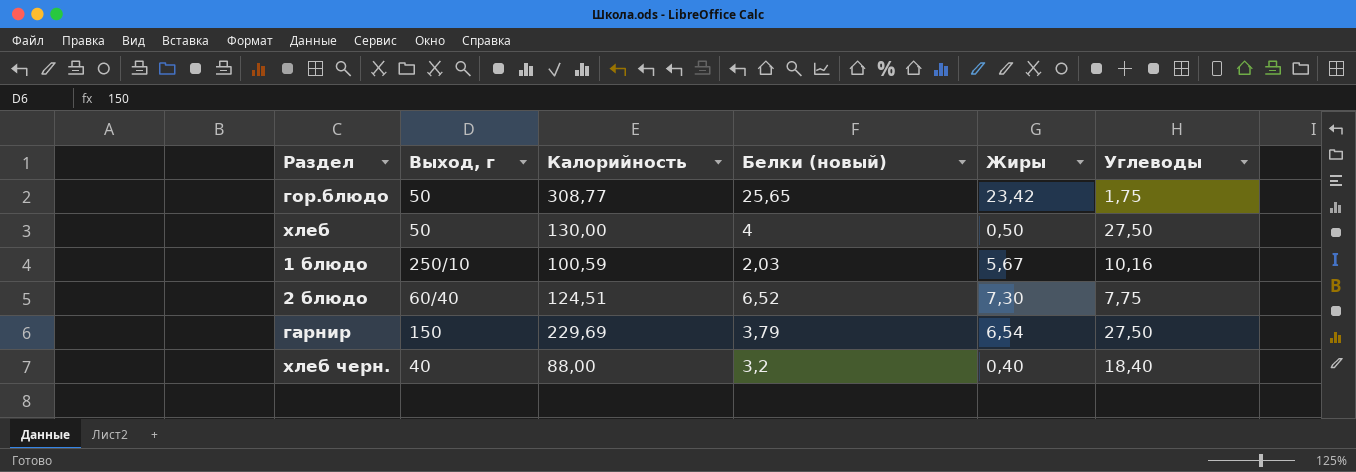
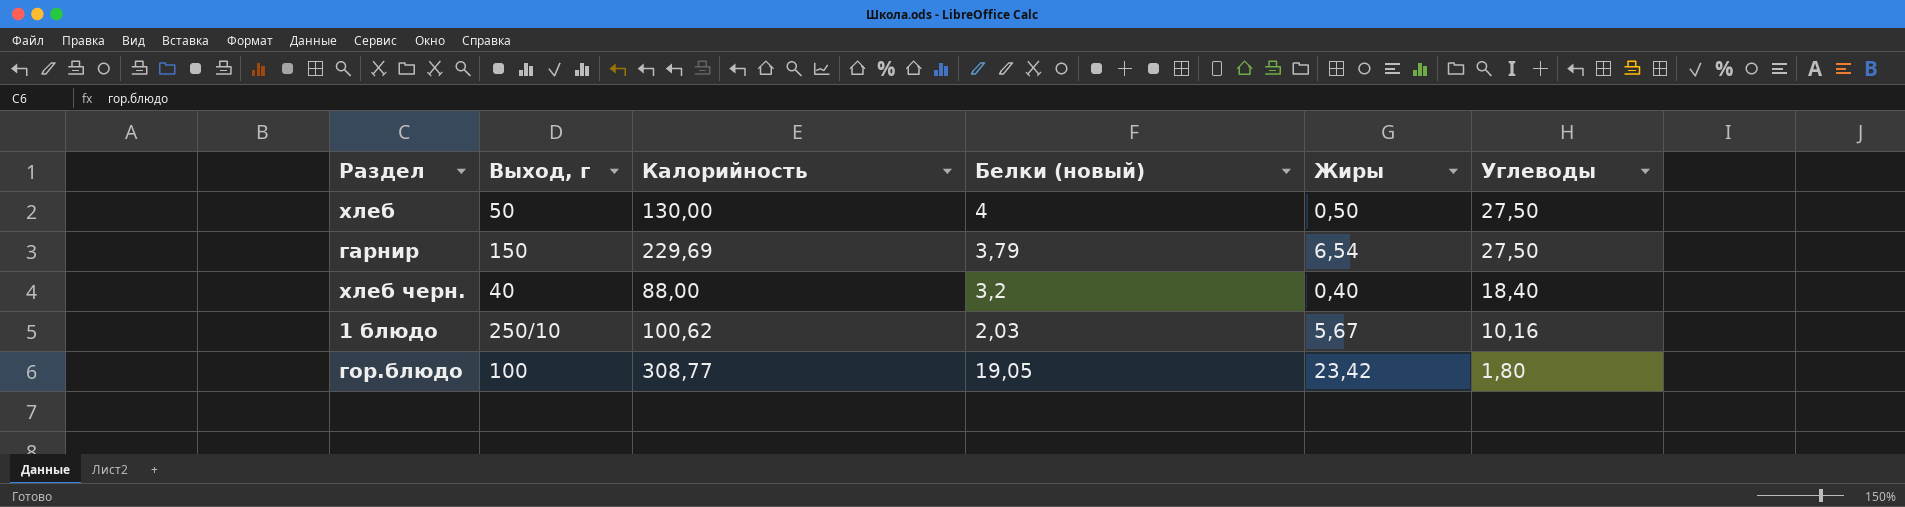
row order: none -> Углеводы descending
row 2 блюдо: 60/40 | 124,51 | 6,52 | 7,30 | 7,75 -> none
1 блюдо | Калорийность: 100,59 -> 100,62
гор.блюдо | Выход, г: 50 -> 100
гор.блюдо | Белки (новый): 25,65 -> 19,05
гор.блюдо | Углеводы: 1,75 -> 1,80

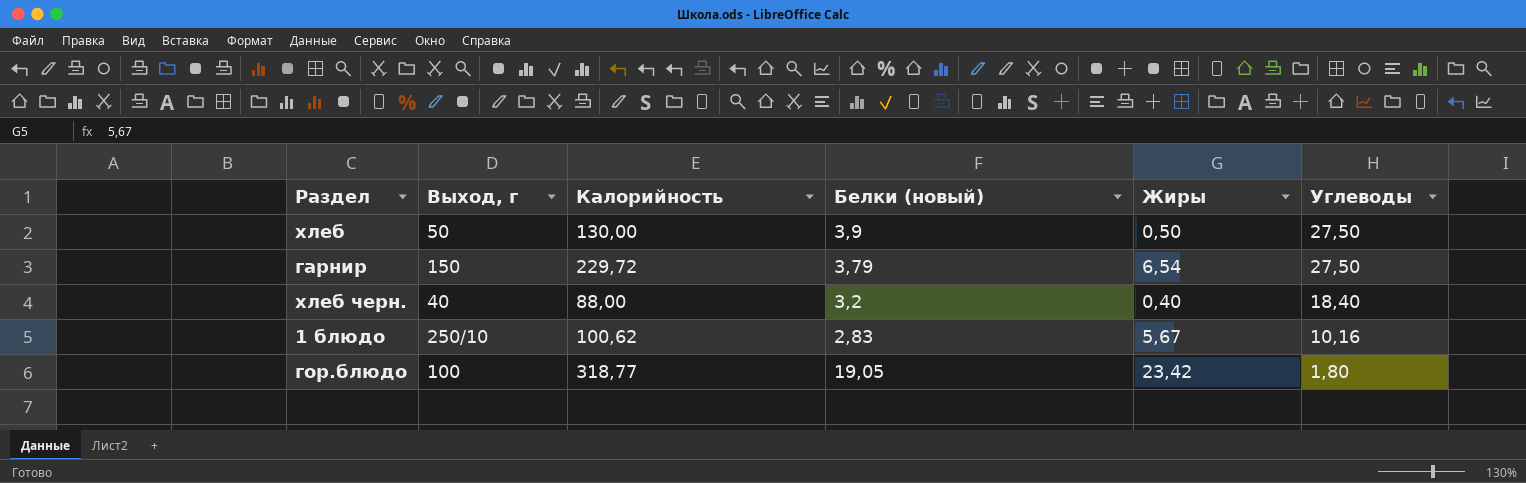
хлеб | Белки (новый): 4 -> 3,9
гарнир | Калорийность: 229,69 -> 229,72
1 блюдо | Белки (новый): 2,03 -> 2,83
гор.блюдо | Калорийность: 308,77 -> 318,77

